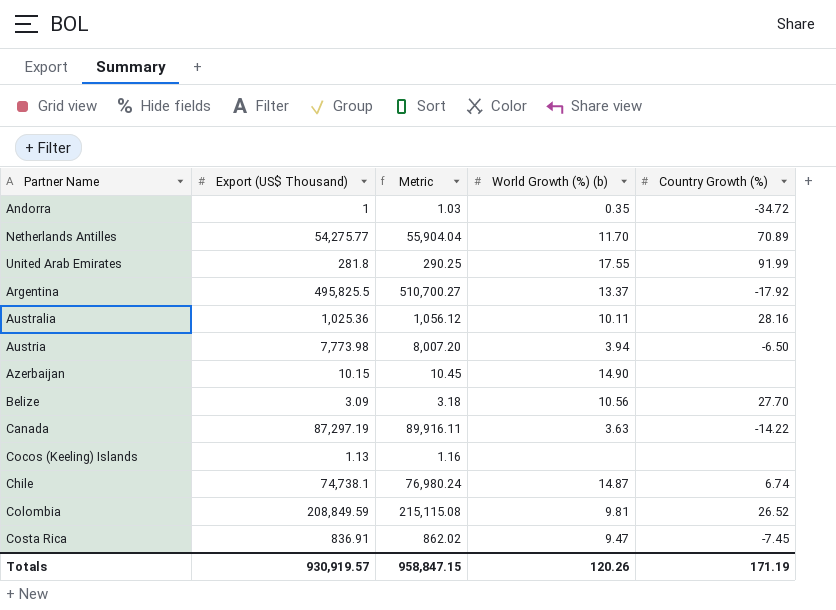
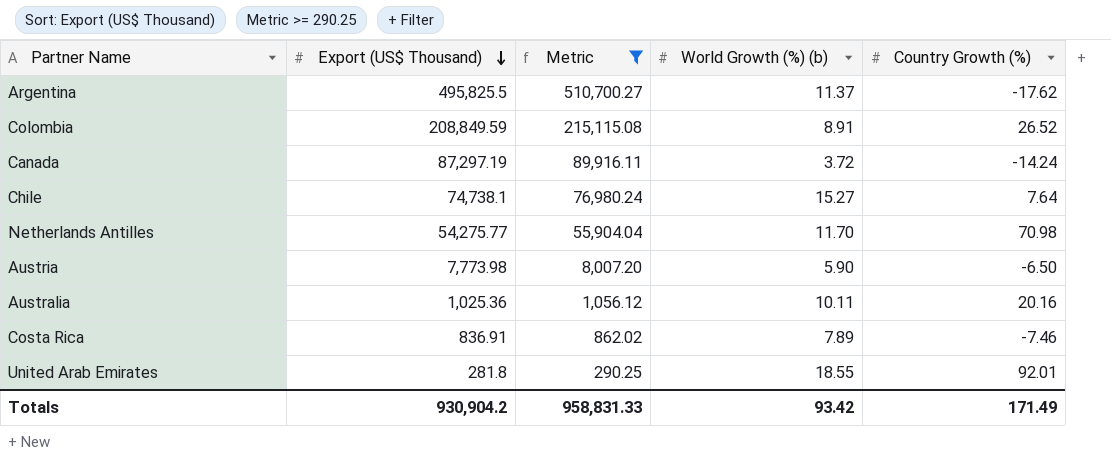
filter: none -> Metric >= 290.25
row order: none -> Export (US$ Thousand) descending
Argentina | World Growth (%) (b): 13.37 -> 11.37
Argentina | Country Growth (%): -17.92 -> -17.62
Colombia | World Growth (%) (b): 9.81 -> 8.91
Canada | World Growth (%) (b): 3.63 -> 3.72
Canada | Country Growth (%): -14.22 -> -14.24
Chile | World Growth (%) (b): 14.87 -> 15.27
Chile | Country Growth (%): 6.74 -> 7.64
Netherlands Antilles | Country Growth (%): 70.89 -> 70.98
Austria | World Growth (%) (b): 3.94 -> 5.90
Australia | Country Growth (%): 28.16 -> 20.16
Costa Rica | World Growth (%) (b): 9.47 -> 7.89
Costa Rica | Country Growth (%): -7.45 -> -7.46
United Arab Emirates | World Growth (%) (b): 17.55 -> 18.55
United Arab Emirates | Country Growth (%): 91.99 -> 92.01
Totals | Export (US$ Thousand): 930,919.57 -> 930,904.2
Totals | Metric: 958,847.15 -> 958,831.33
Totals | World Growth (%) (b): 120.26 -> 93.42
Totals | Country Growth (%): 171.19 -> 171.49

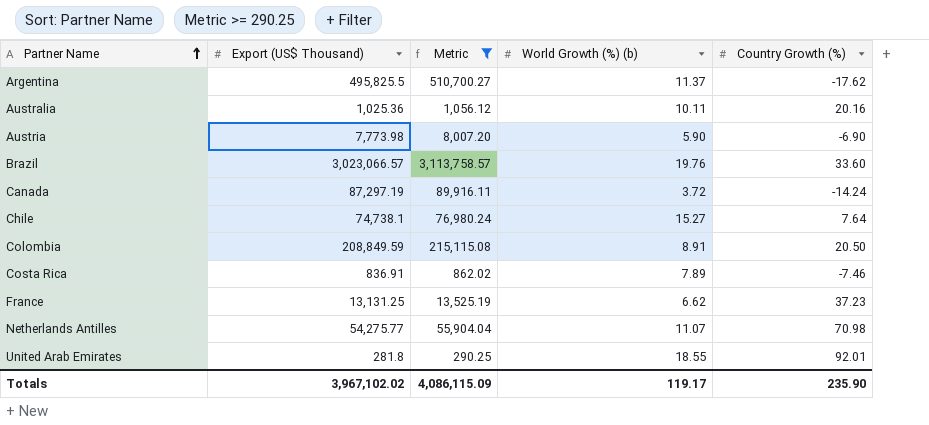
row order: Export (US$ Thousand) descending -> Partner Name ascending
Austria | Country Growth (%): -6.50 -> -6.90
row Brazil: none -> 3,023,066.57 | 3,113,758.57 | 19.76 | 33.60
Colombia | Country Growth (%): 26.52 -> 20.50
row France: none -> 13,131.25 | 13,525.19 | 6.62 | 37.23
Netherlands Antilles | World Growth (%) (b): 11.70 -> 11.07
Totals | Export (US$ Thousand): 930,904.2 -> 3,967,102.02
Totals | Metric: 958,831.33 -> 4,086,115.09
Totals | World Growth (%) (b): 93.42 -> 119.17
Totals | Country Growth (%): 171.49 -> 235.90

